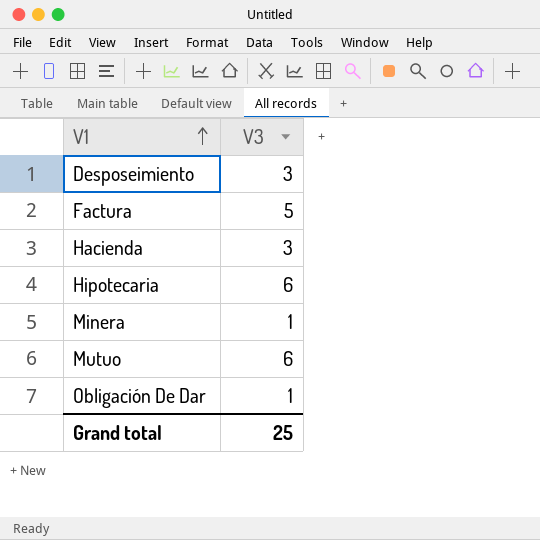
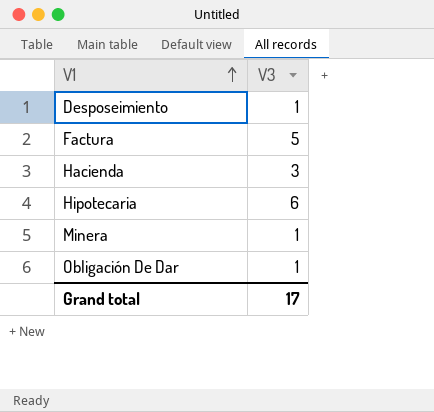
row Mutuo: 6 -> none
Desposeimiento | V3: 3 -> 1
Grand total | V3: 25 -> 17

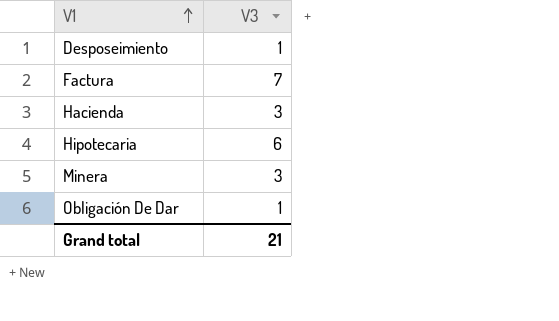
Factura | V3: 5 -> 7
Minera | V3: 1 -> 3
Grand total | V3: 17 -> 21

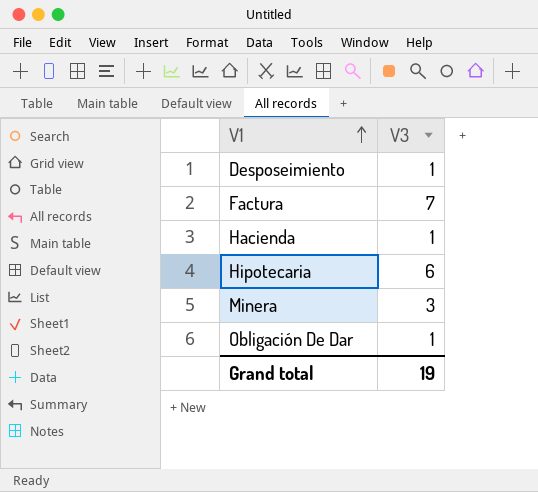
Hacienda | V3: 3 -> 1
Grand total | V3: 21 -> 19

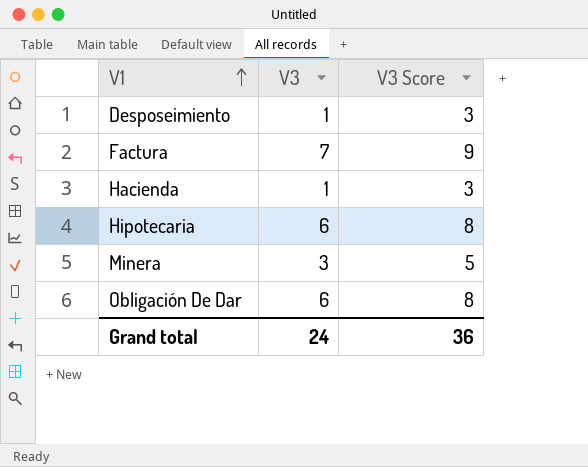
column V3 Score | formula: none -> [V3] + 2
Obligación De Dar | V3: 1 -> 6
Grand total | V3: 19 -> 24

